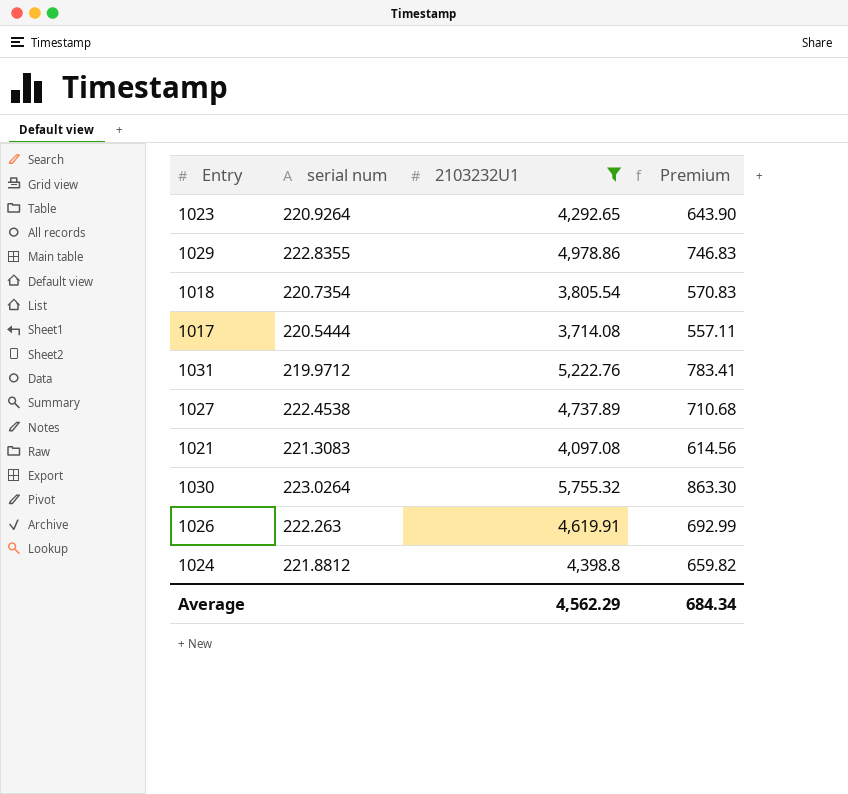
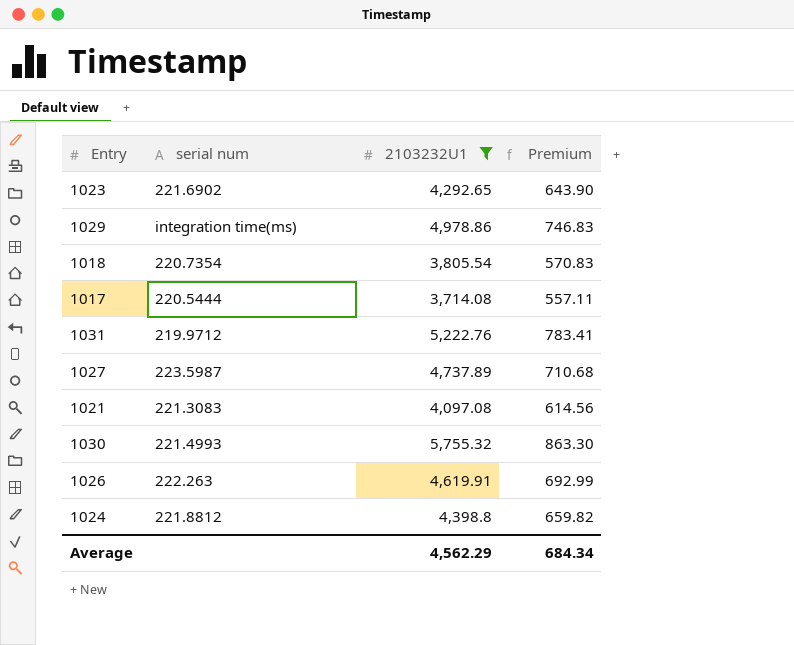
1023 | serial num: 220.9264 -> 221.6902
1029 | serial num: 222.8355 -> integration time(ms)
1027 | serial num: 222.4538 -> 223.5987
1030 | serial num: 223.0264 -> 221.4993

